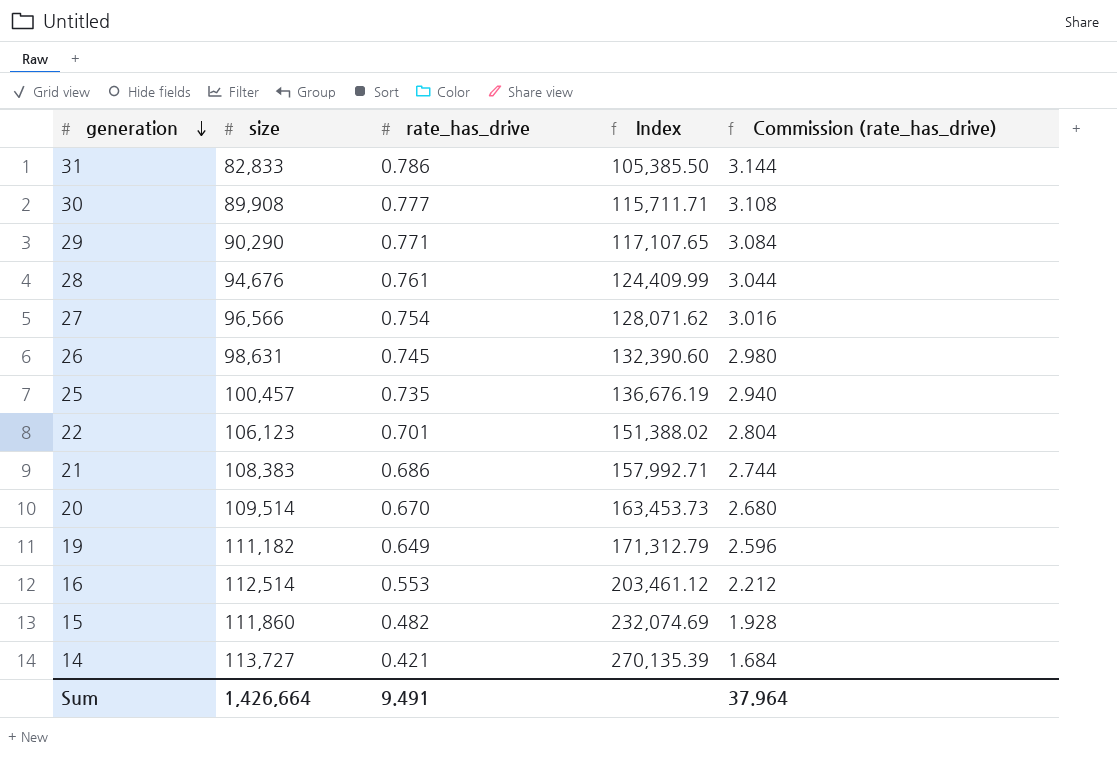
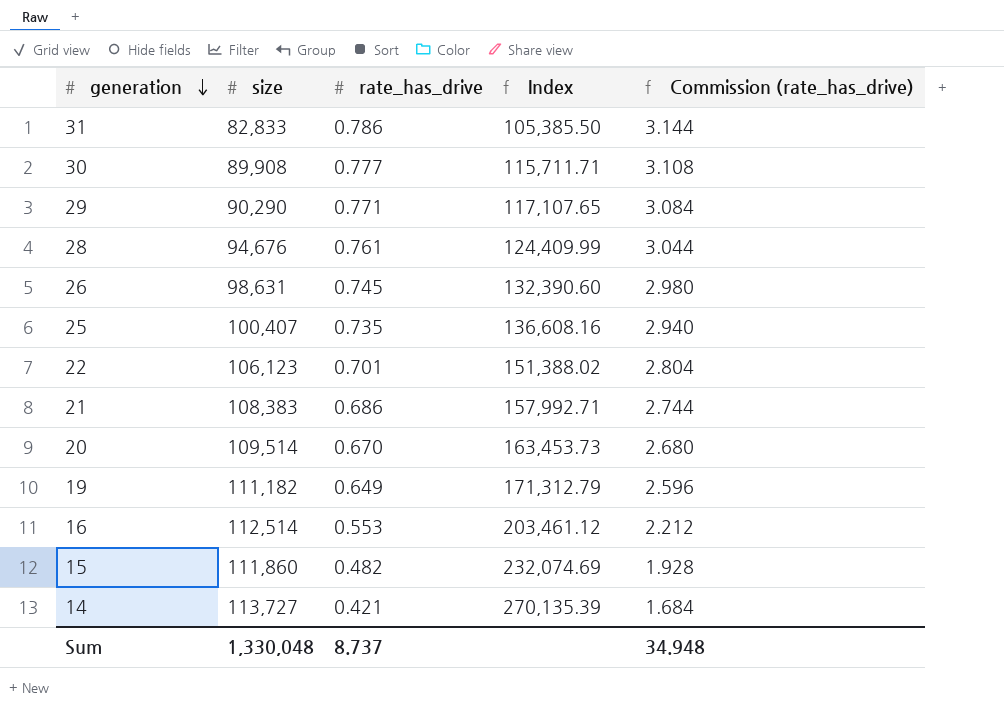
row 27: 96,566 | 0.754 | 128,071.62 | 3.016 -> none
25 | size: 100,457 -> 100,407
25 | Index: 136,676.19 -> 136,608.16
Sum | size: 1,426,664 -> 1,330,048
Sum | rate_has_drive: 9.491 -> 8.737
Sum | Commission (rate_has_drive): 37.964 -> 34.948

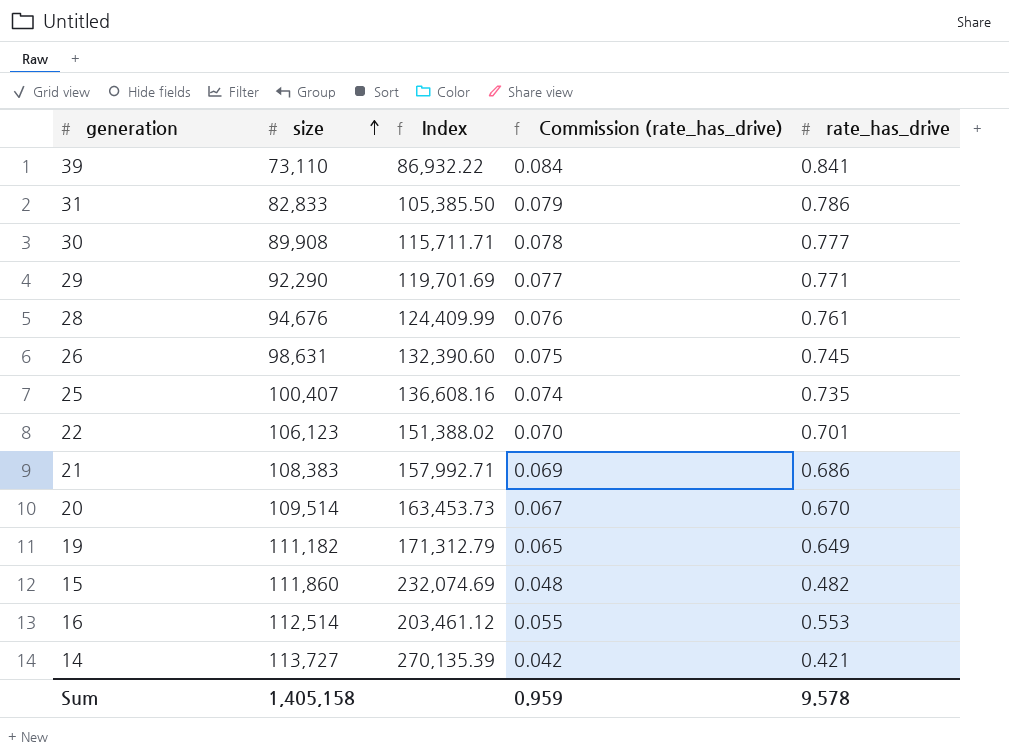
row order: generation descending -> size ascending
column Commission (rate_has_drive) | formula: [rate_has_drive] * 4 -> [rate_has_drive] * 0.1
column rate_has_drive | position: 3 -> 5
row 39: none -> 73,110 | 86,932.22 | 0.084 | 0.841
29 | size: 90,290 -> 92,290
29 | Index: 117,107.65 -> 119,701.69
Sum | size: 1,330,048 -> 1,405,158
Sum | Commission (rate_has_drive): 34.948 -> 0.959
Sum | rate_has_drive: 8.737 -> 9.578

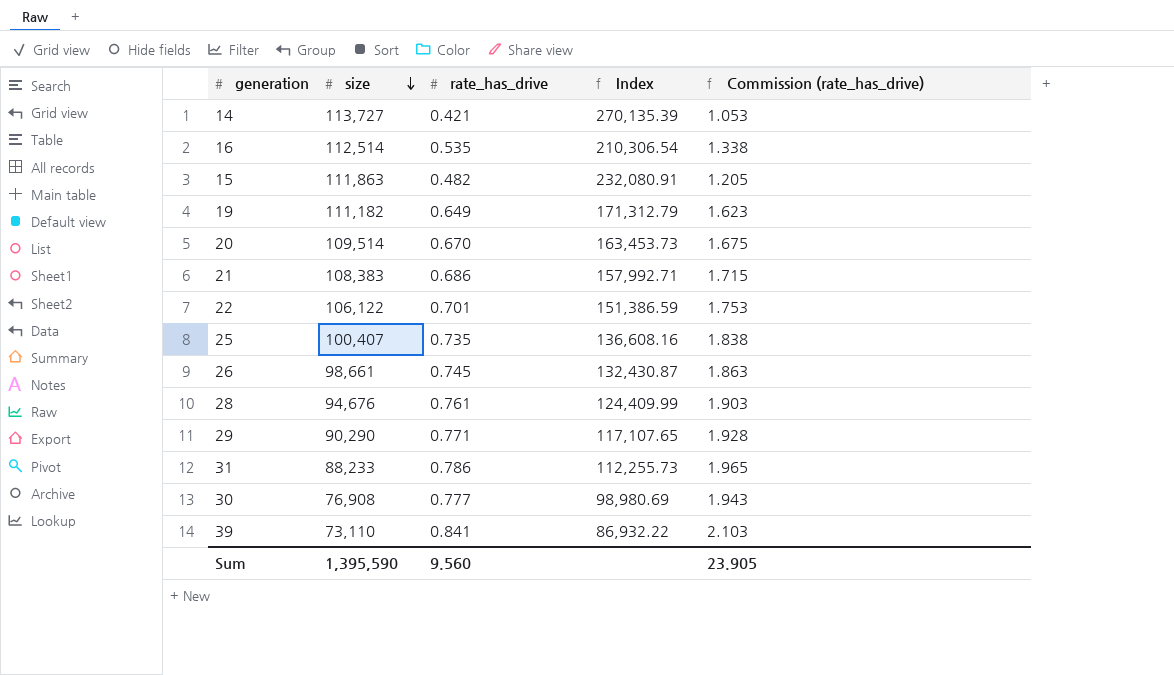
row order: size ascending -> size descending
column rate_has_drive | position: 5 -> 3
column Commission (rate_has_drive) | formula: [rate_has_drive] * 0.1 -> [rate_has_drive] * 2.5
16 | rate_has_drive: 0.553 -> 0.535
16 | Index: 203,461.12 -> 210,306.54
15 | size: 111,860 -> 111,863
15 | Index: 232,074.69 -> 232,080.91
22 | size: 106,123 -> 106,122
22 | Index: 151,388.02 -> 151,386.59
26 | size: 98,631 -> 98,661
26 | Index: 132,390.60 -> 132,430.87
29 | size: 92,290 -> 90,290
29 | Index: 119,701.69 -> 117,107.65
31 | size: 82,833 -> 88,233
31 | Index: 105,385.50 -> 112,255.73
30 | size: 89,908 -> 76,908
30 | Index: 115,711.71 -> 98,980.69
Sum | size: 1,405,158 -> 1,395,590
Sum | rate_has_drive: 9.578 -> 9.560
Sum | Commission (rate_has_drive): 0.959 -> 23.905

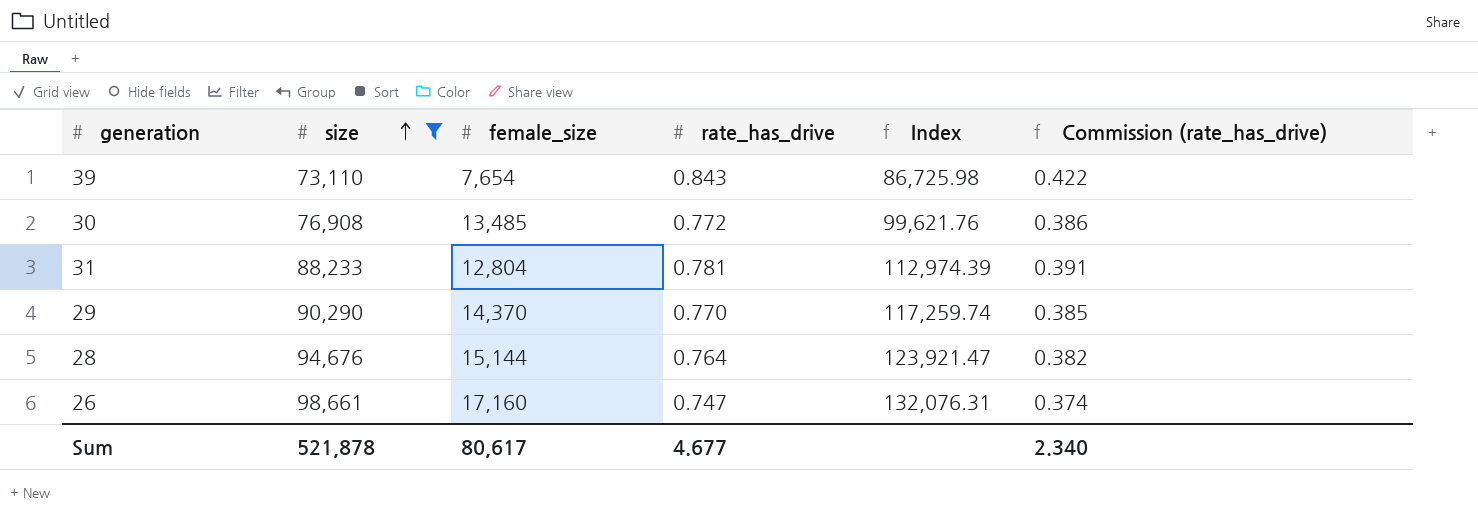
filter: none -> size <= 98,661
row order: size descending -> size ascending
column female_size | position: none -> 3
column Commission (rate_has_drive) | formula: [rate_has_drive] * 2.5 -> [rate_has_drive] * 0.5
39 | rate_has_drive: 0.841 -> 0.843
39 | Index: 86,932.22 -> 86,725.98
30 | rate_has_drive: 0.777 -> 0.772
30 | Index: 98,980.69 -> 99,621.76
31 | rate_has_drive: 0.786 -> 0.781
31 | Index: 112,255.73 -> 112,974.39
29 | rate_has_drive: 0.771 -> 0.770
29 | Index: 117,107.65 -> 117,259.74
28 | rate_has_drive: 0.761 -> 0.764
28 | Index: 124,409.99 -> 123,921.47
26 | rate_has_drive: 0.745 -> 0.747
26 | Index: 132,430.87 -> 132,076.31
Sum | size: 1,395,590 -> 521,878
Sum | rate_has_drive: 9.560 -> 4.677
Sum | Commission (rate_has_drive): 23.905 -> 2.340

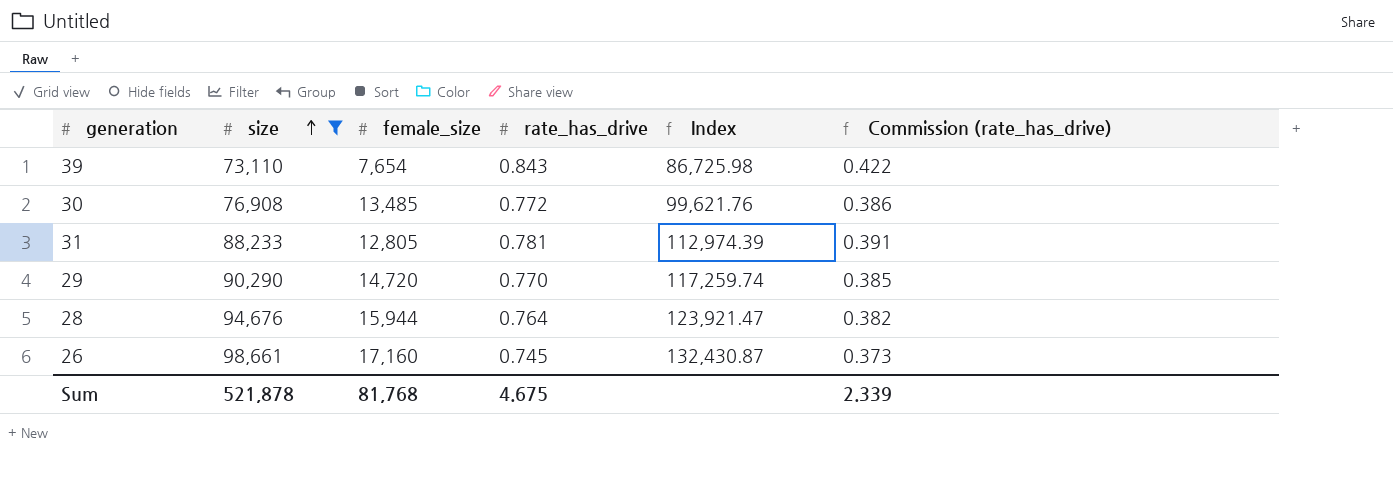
31 | female_size: 12,804 -> 12,805
29 | female_size: 14,370 -> 14,720
28 | female_size: 15,144 -> 15,944
26 | rate_has_drive: 0.747 -> 0.745
26 | Index: 132,076.31 -> 132,430.87
26 | Commission (rate_has_drive): 0.374 -> 0.373
Sum | female_size: 80,617 -> 81,768
Sum | rate_has_drive: 4.677 -> 4.675
Sum | Commission (rate_has_drive): 2.340 -> 2.339

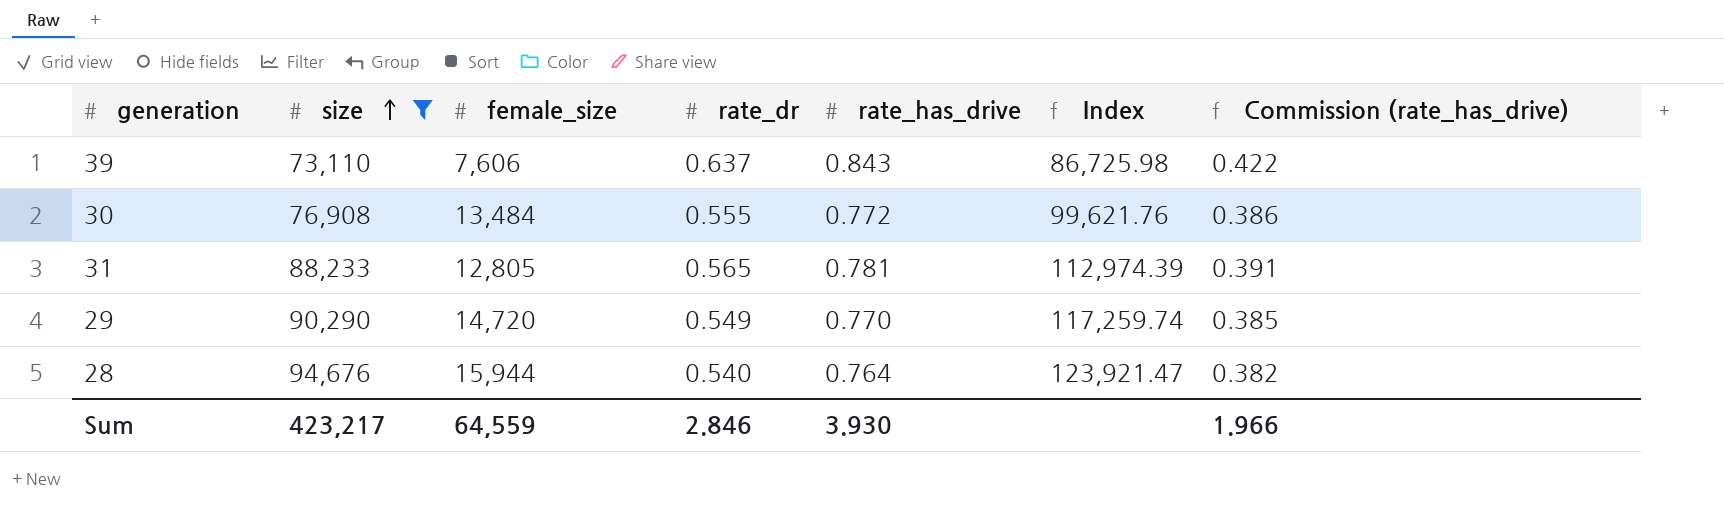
column rate_dr | position: none -> 4
row 26: 98,661 | 17,160 | 0.745 | 132,430.87 | 0.373 -> none
39 | female_size: 7,654 -> 7,606
30 | female_size: 13,485 -> 13,484
Sum | size: 521,878 -> 423,217
Sum | female_size: 81,768 -> 64,559
Sum | rate_has_drive: 4.675 -> 3.930
Sum | Commission (rate_has_drive): 2.339 -> 1.966

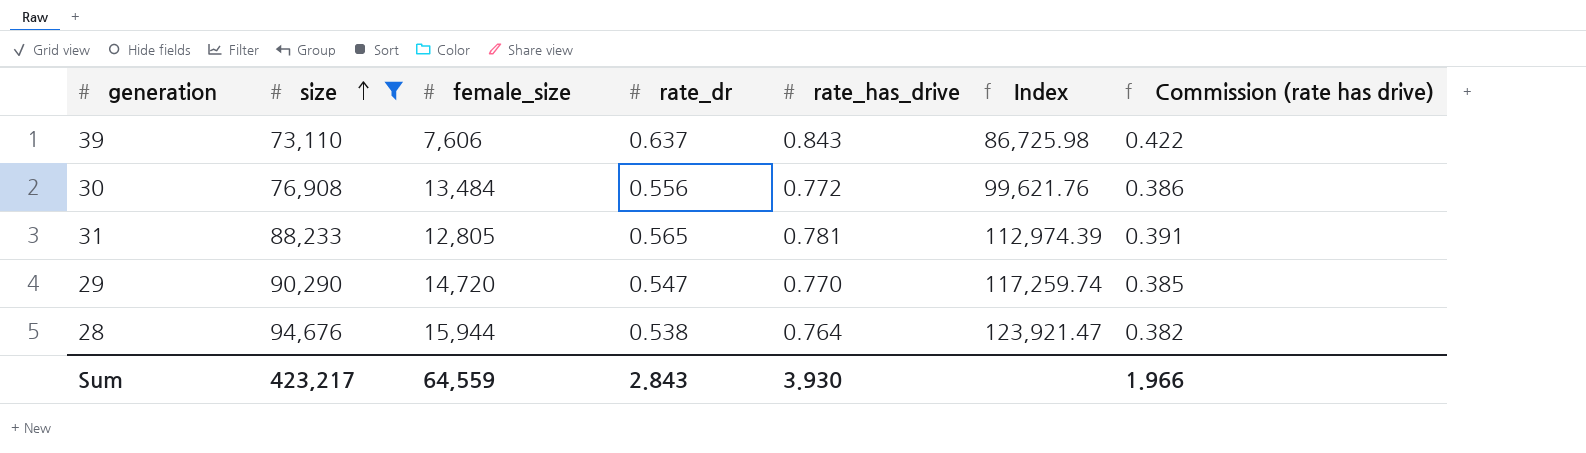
column name: Commission (rate_has_drive) -> Commission (rate has drive)
30 | rate_dr: 0.555 -> 0.556
29 | rate_dr: 0.549 -> 0.547
28 | rate_dr: 0.540 -> 0.538
Sum | rate_dr: 2.846 -> 2.843

